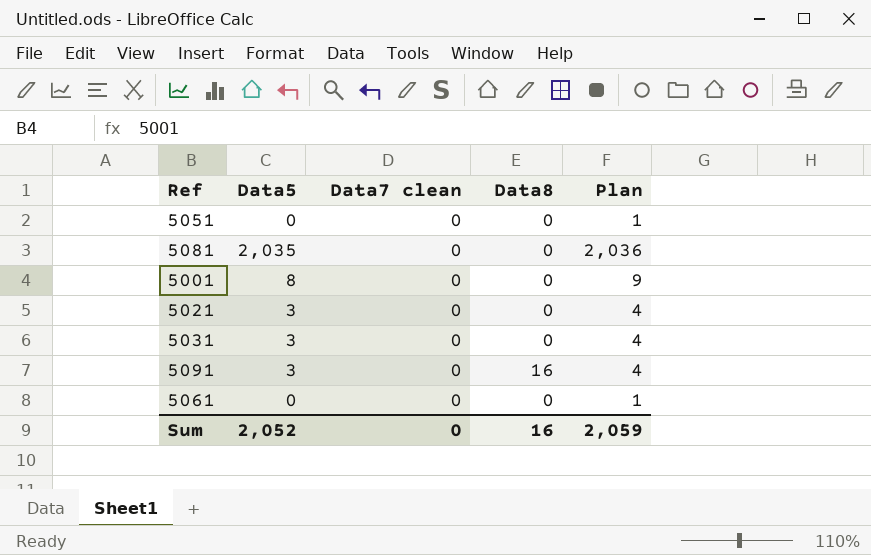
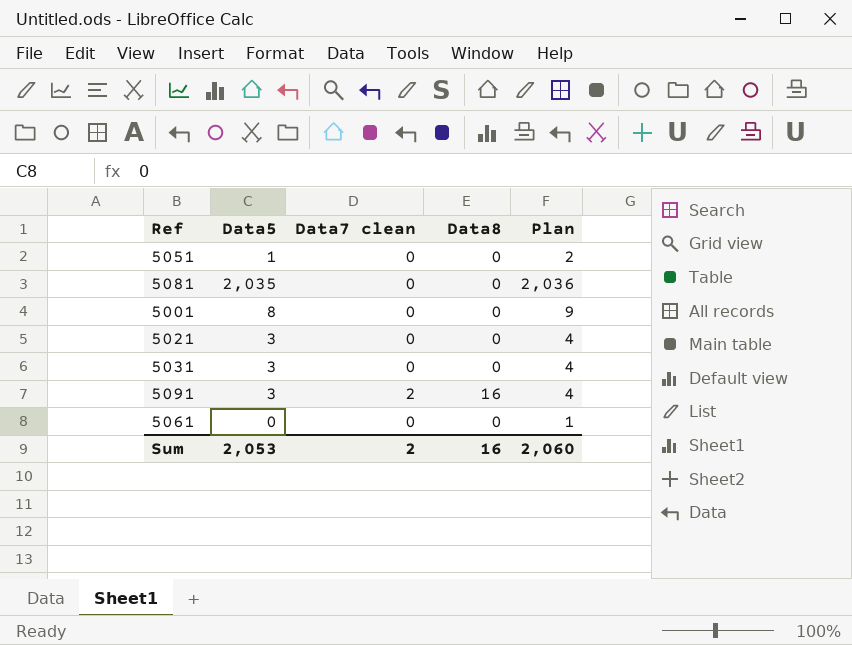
5051 | Data5: 0 -> 1
5051 | Plan: 1 -> 2
5091 | Data7 clean: 0 -> 2
Sum | Data5: 2,052 -> 2,053
Sum | Data7 clean: 0 -> 2
Sum | Plan: 2,059 -> 2,060

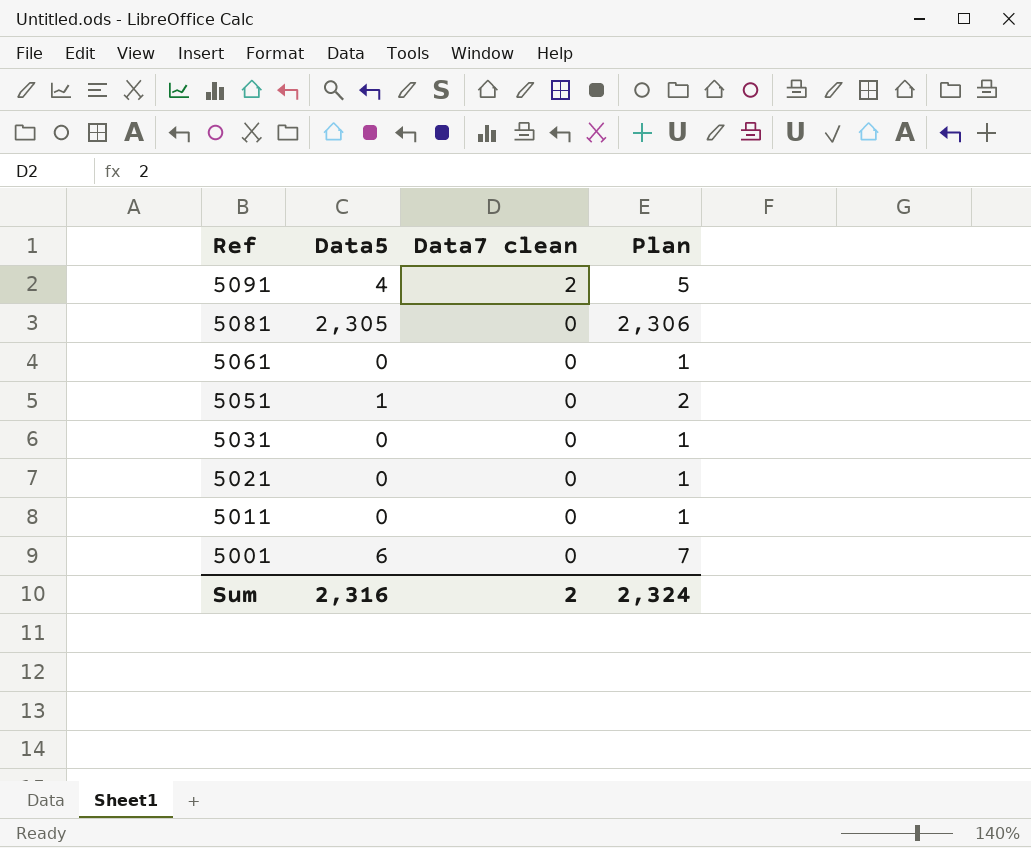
row order: none -> Ref descending
column Data8 | position: 4 -> none
5091 | Data5: 3 -> 4
5091 | Plan: 4 -> 5
5081 | Data5: 2,035 -> 2,305
5081 | Plan: 2,036 -> 2,306
5031 | Data5: 3 -> 0
5031 | Plan: 4 -> 1
5021 | Data5: 3 -> 0
5021 | Plan: 4 -> 1
row 5011: none -> 0 | 0 | 1
5001 | Data5: 8 -> 6
5001 | Plan: 9 -> 7
Sum | Data5: 2,053 -> 2,316
Sum | Plan: 2,060 -> 2,324

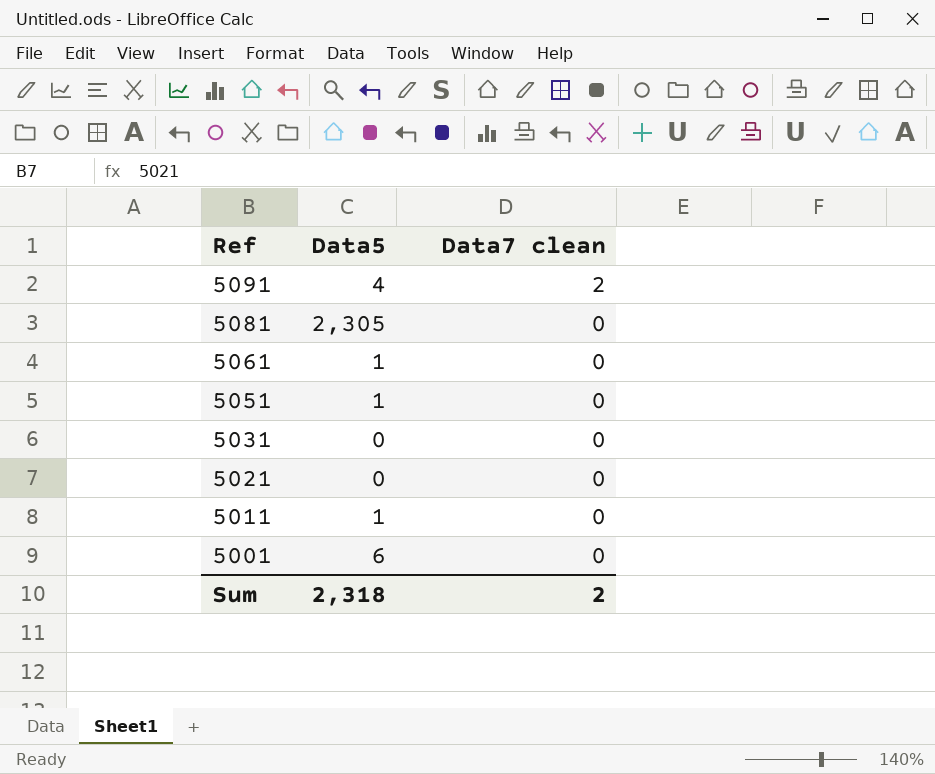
column Plan | formula: [Data5] + 1 -> none
5061 | Data5: 0 -> 1
5011 | Data5: 0 -> 1
Sum | Data5: 2,316 -> 2,318

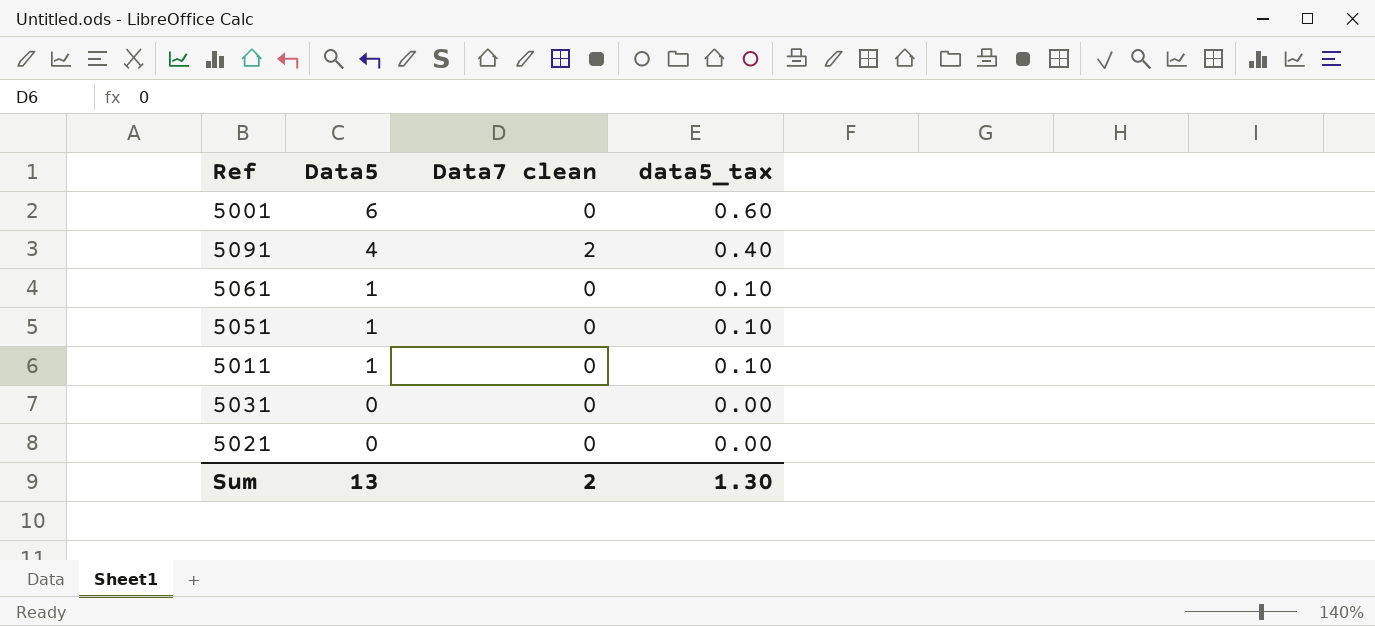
row order: Ref descending -> Data5 descending
column data5_tax | formula: none -> [Data5] * 0.1
row 5081: 2,305 | 0 -> none
Sum | Data5: 2,318 -> 13

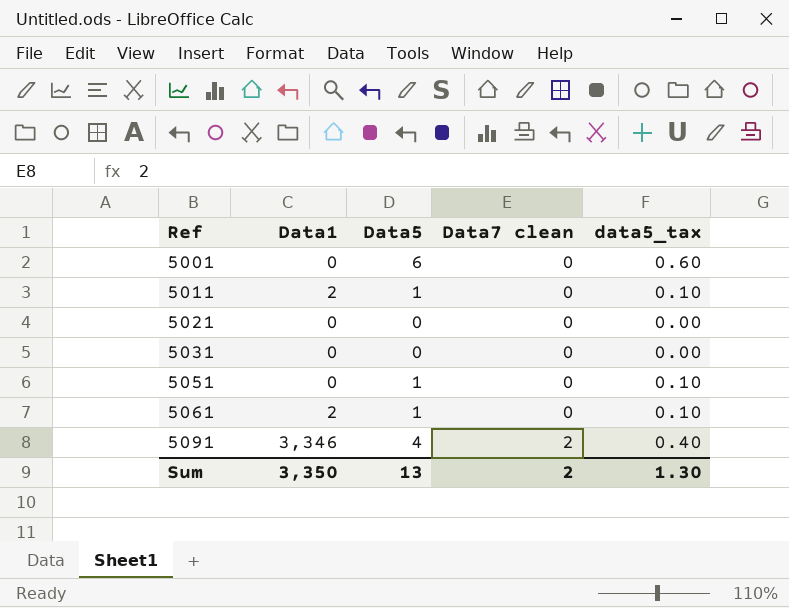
row order: Data5 descending -> Ref ascending
column Data1 | position: none -> 2

